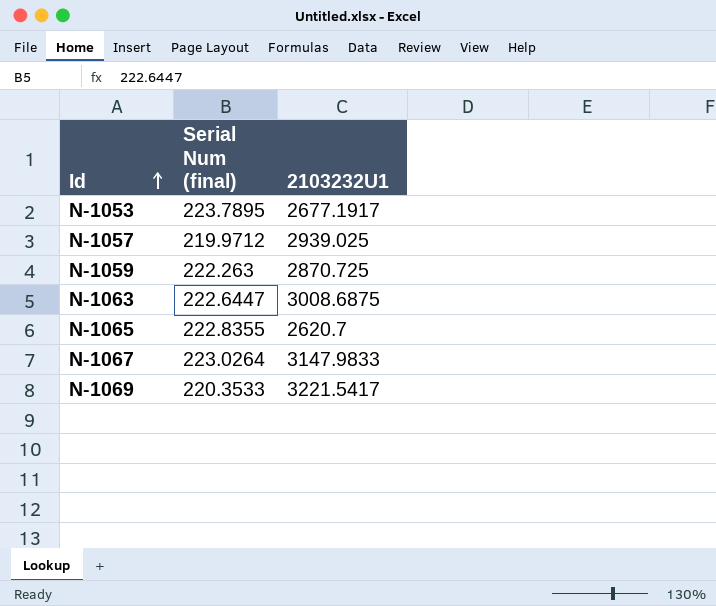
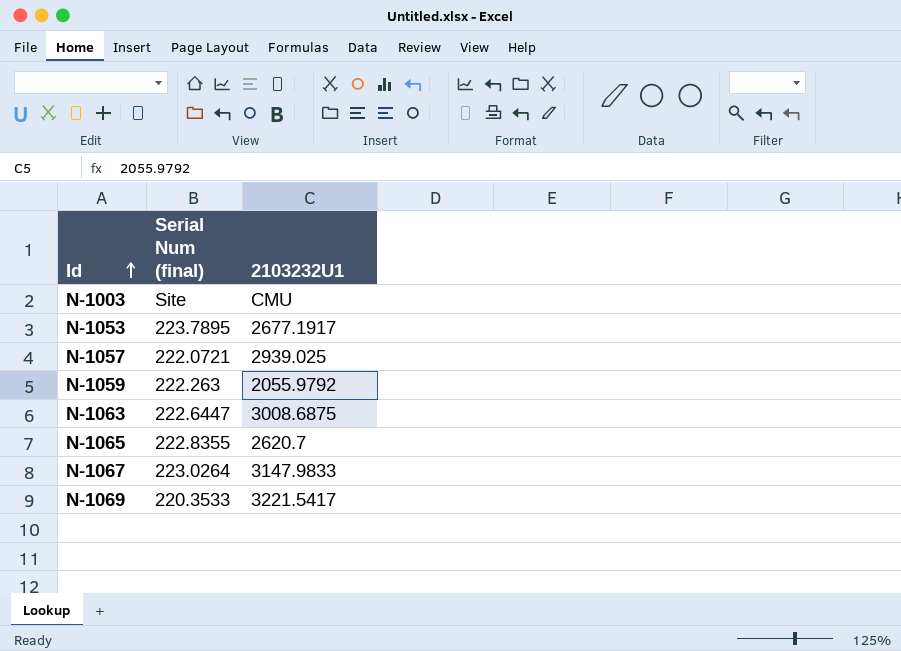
row N-1003: none -> Site | CMU
N-1057 | Serial Num (final): 219.9712 -> 222.0721
N-1059 | 2103232U1: 2870.725 -> 2055.9792

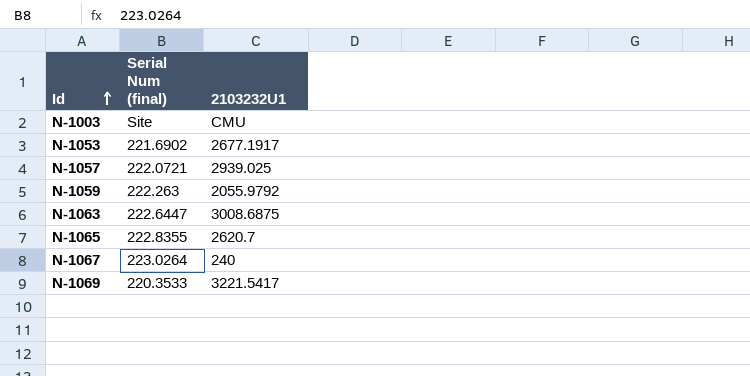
N-1053 | Serial Num (final): 223.7895 -> 221.6902
N-1067 | 2103232U1: 3147.9833 -> 240

